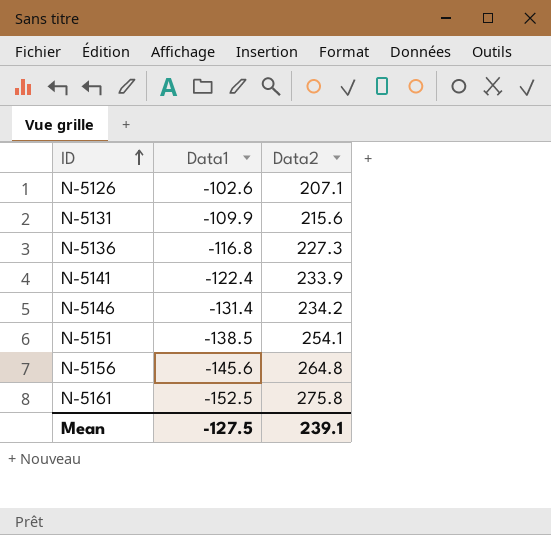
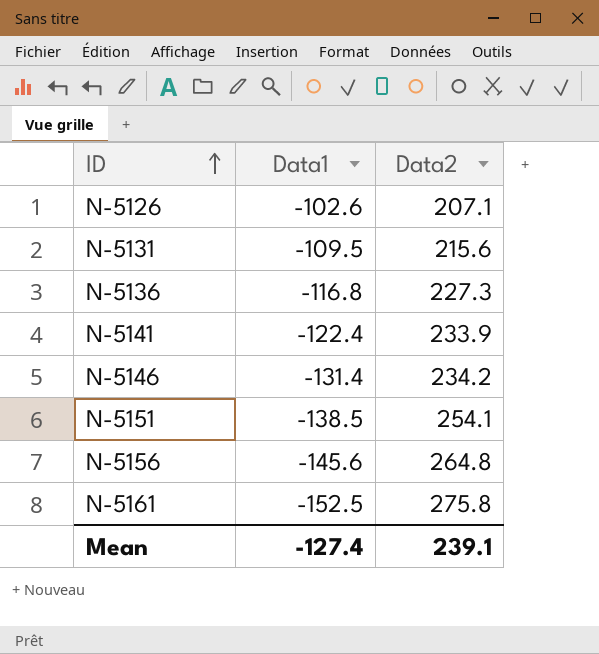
N-5131 | Data1: -109.9 -> -109.5
Mean | Data1: -127.5 -> -127.4

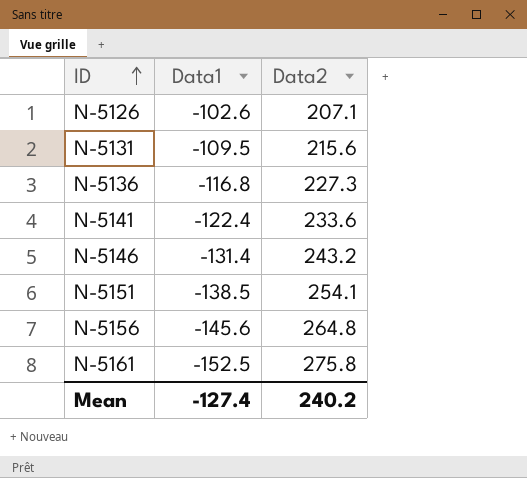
N-5141 | Data2: 233.9 -> 233.6
N-5146 | Data2: 234.2 -> 243.2
Mean | Data2: 239.1 -> 240.2

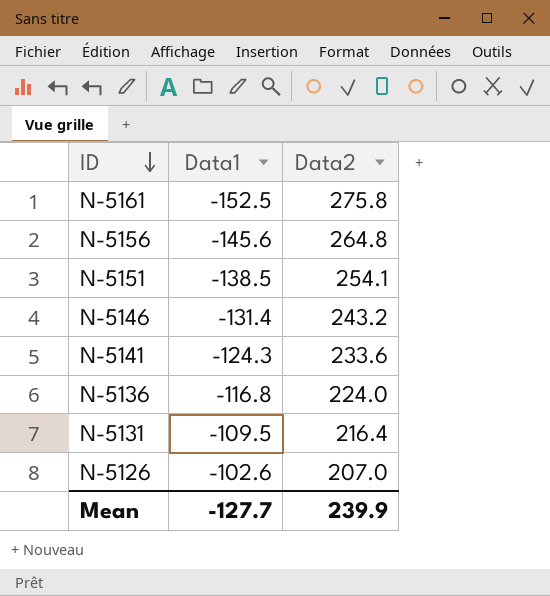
row order: ID ascending -> ID descending
N-5141 | Data1: -122.4 -> -124.3
N-5136 | Data2: 227.3 -> 224.0
N-5131 | Data2: 215.6 -> 216.4
N-5126 | Data2: 207.1 -> 207.0
Mean | Data1: -127.4 -> -127.7
Mean | Data2: 240.2 -> 239.9

